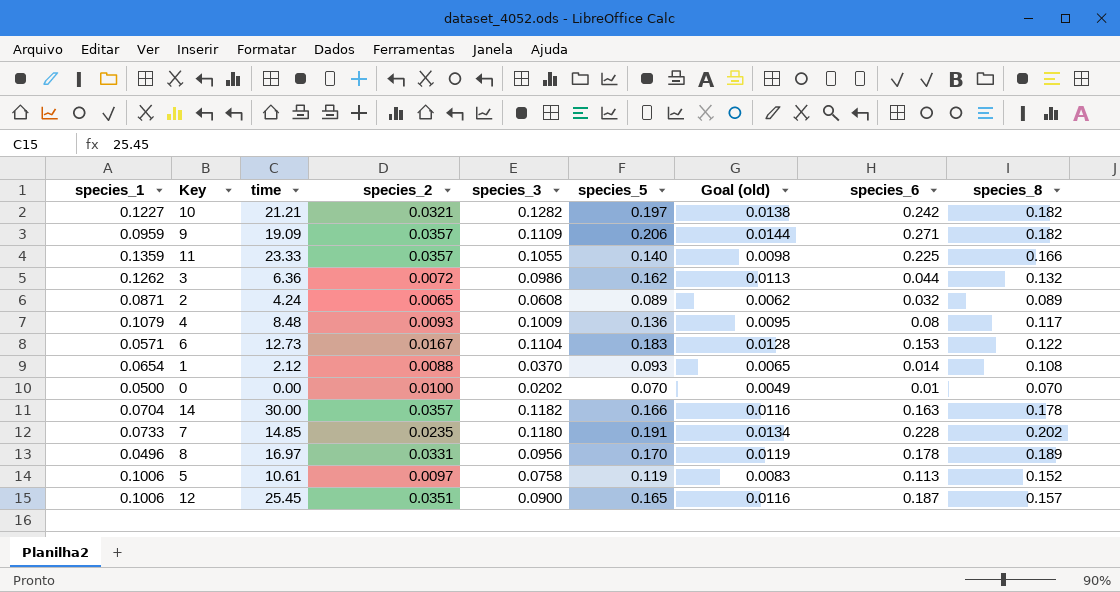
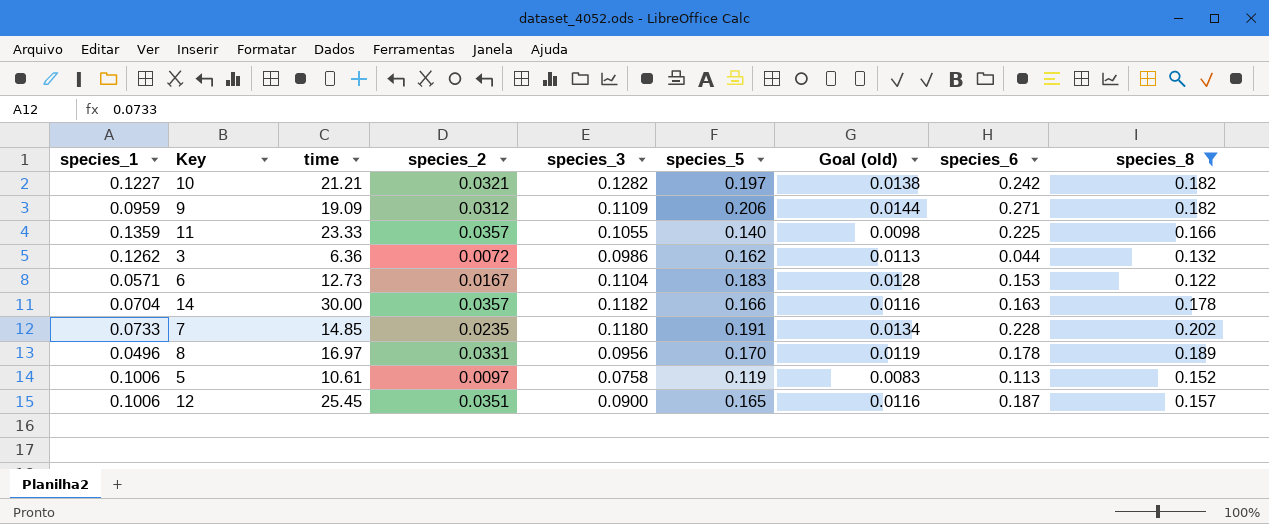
filter: none -> species_8 >= 0.122
9 | species_2: 0.0357 -> 0.0312

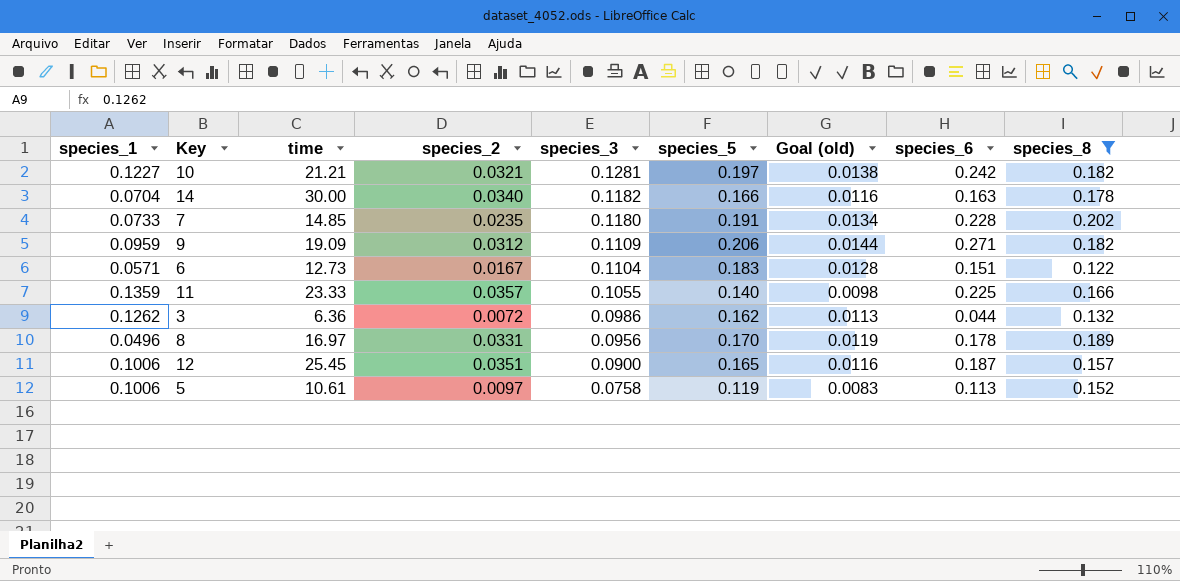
row order: none -> species_3 descending
10 | species_3: 0.1282 -> 0.1281
14 | species_2: 0.0357 -> 0.0340
6 | species_6: 0.153 -> 0.151

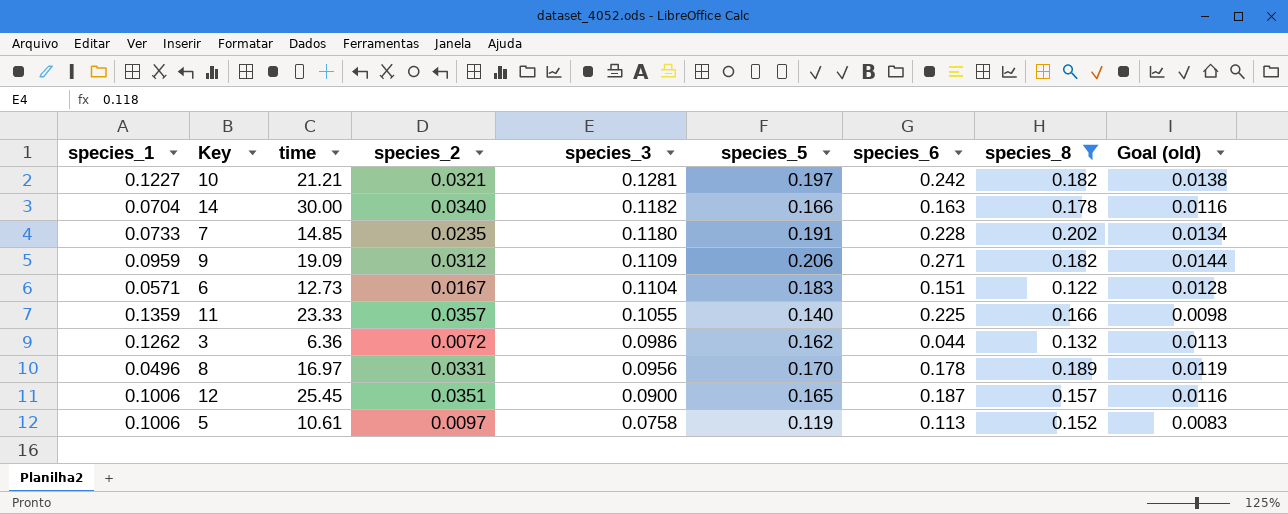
column Goal (old) | position: 7 -> 9

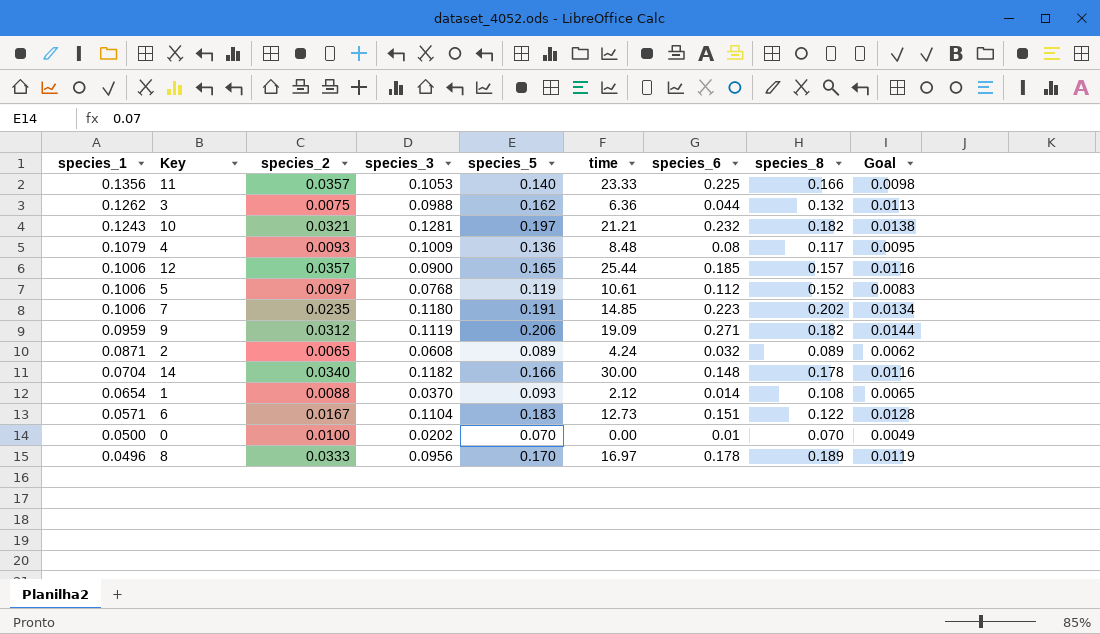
filter: species_8 >= 0.122 -> none
row order: species_3 descending -> species_1 descending
column time | position: 3 -> 6
column name: Goal (old) -> Goal
11 | species_1: 0.1359 -> 0.1356
11 | species_3: 0.1055 -> 0.1053
3 | species_2: 0.0072 -> 0.0075
3 | species_3: 0.0986 -> 0.0988
10 | species_1: 0.1227 -> 0.1243
10 | species_6: 0.242 -> 0.232
12 | species_2: 0.0351 -> 0.0357
12 | time: 25.45 -> 25.44
12 | species_6: 0.187 -> 0.185
5 | species_3: 0.0758 -> 0.0768
5 | species_6: 0.113 -> 0.112
7 | species_1: 0.0733 -> 0.1006
7 | species_6: 0.228 -> 0.223
9 | species_3: 0.1109 -> 0.1119
14 | species_6: 0.163 -> 0.148
8 | species_2: 0.0331 -> 0.0333

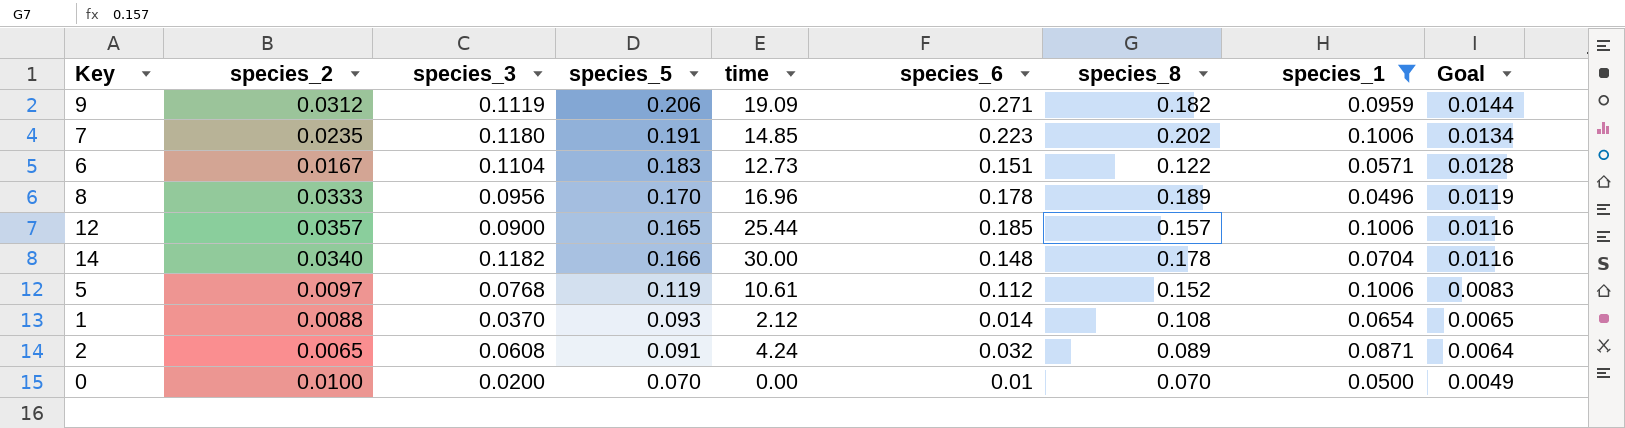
filter: none -> species_1 <= 0.1006
row order: species_1 descending -> Goal descending
column species_1 | position: 1 -> 8
8 | time: 16.97 -> 16.96
2 | species_5: 0.089 -> 0.091
2 | Goal: 0.0062 -> 0.0064
0 | species_3: 0.0202 -> 0.0200

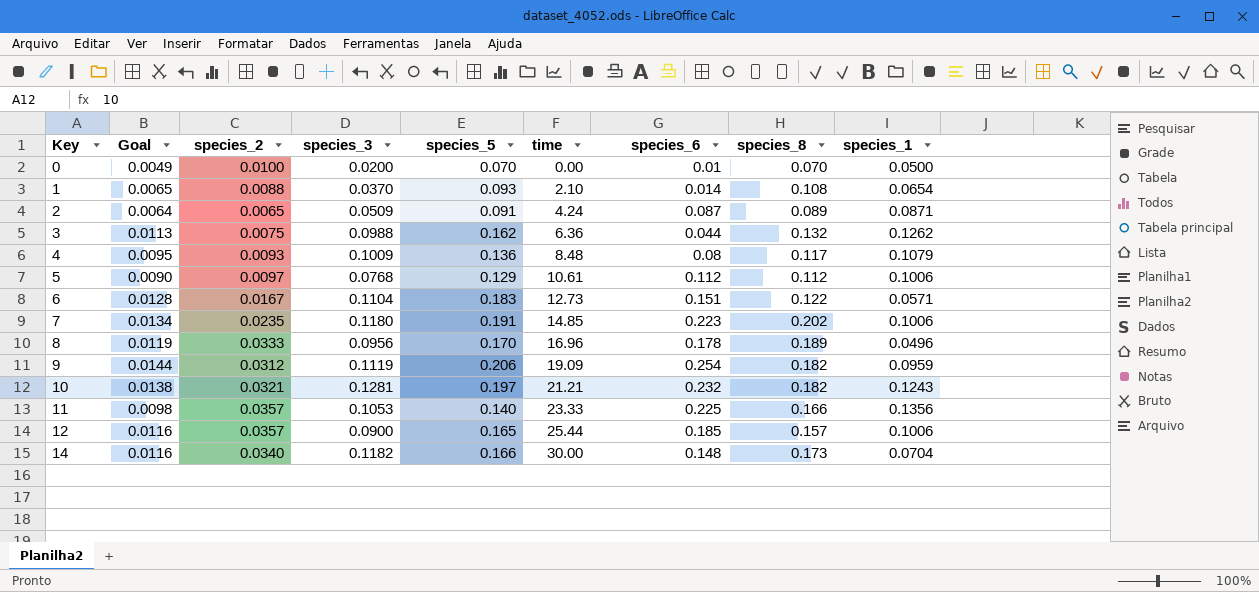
filter: species_1 <= 0.1006 -> none
row order: Goal descending -> Key ascending
column Goal | position: 9 -> 2
1 | time: 2.12 -> 2.10
2 | species_3: 0.0608 -> 0.0509
2 | species_6: 0.032 -> 0.087
5 | Goal: 0.0083 -> 0.0090
5 | species_5: 0.119 -> 0.129
5 | species_8: 0.152 -> 0.112
9 | species_6: 0.271 -> 0.254
14 | species_8: 0.178 -> 0.173

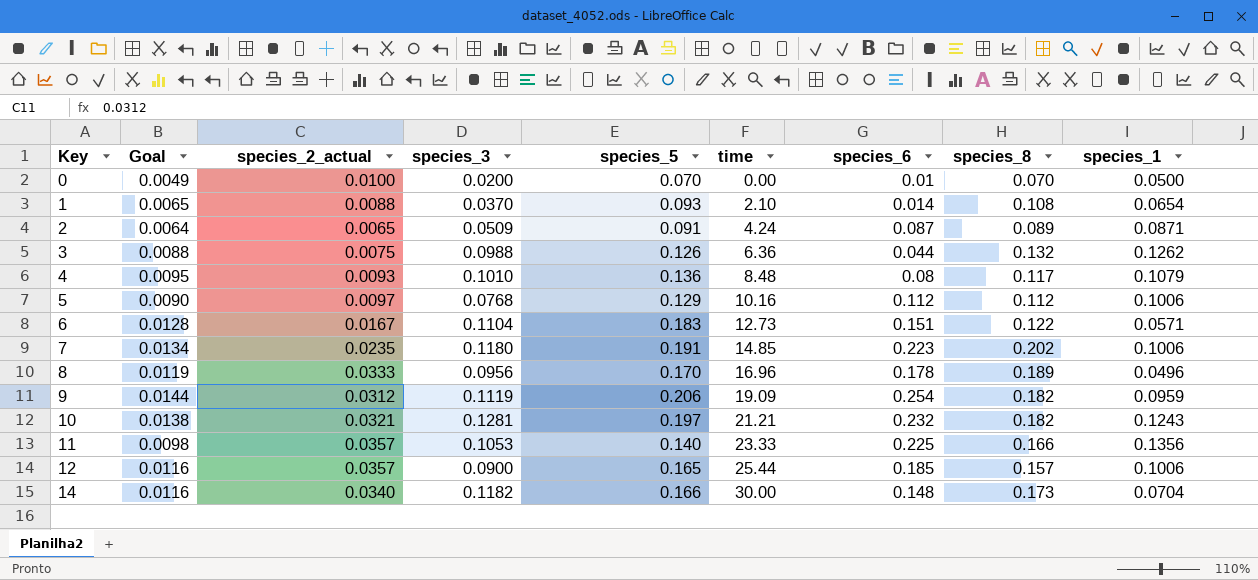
column name: species_2 -> species_2_actual
3 | Goal: 0.0113 -> 0.0088
3 | species_5: 0.162 -> 0.126
4 | species_3: 0.1009 -> 0.1010
5 | time: 10.61 -> 10.16

